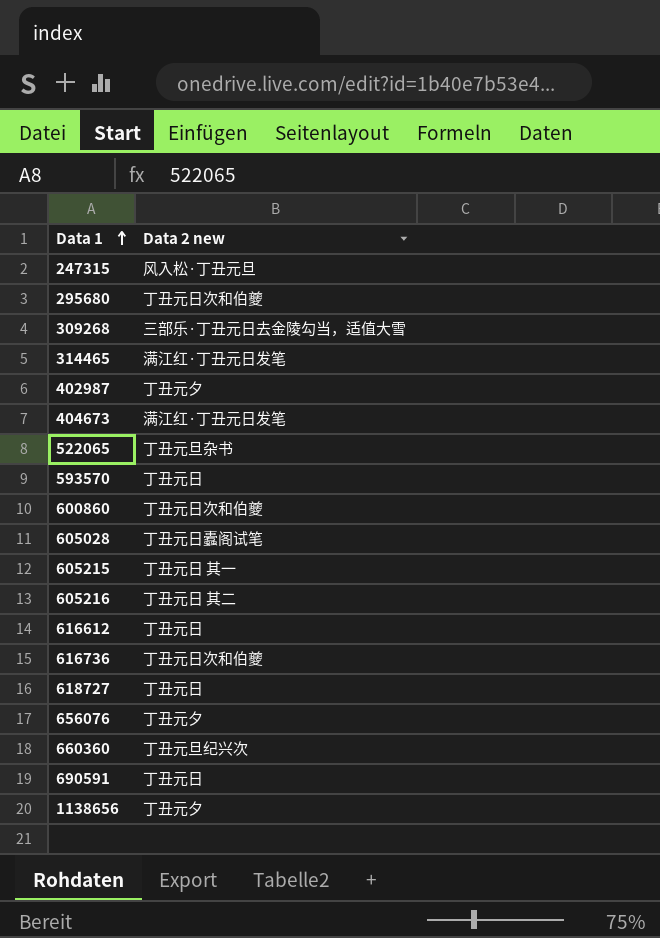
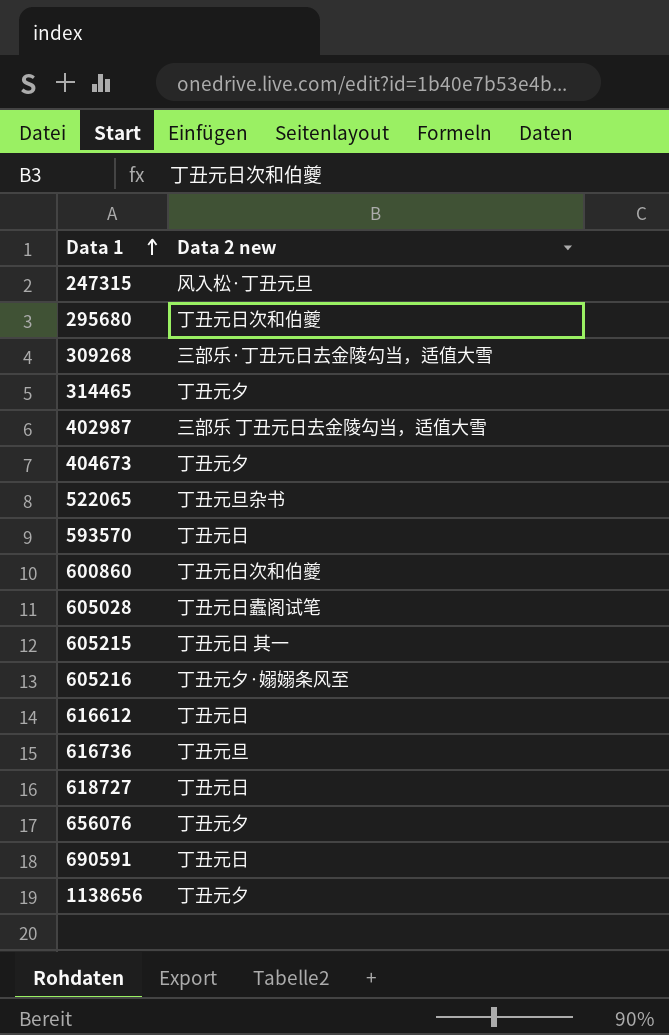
row 660360: 丁丑元旦纪兴次 -> none
314465 | Data 2 new: 满江红·丁丑元日发笔 -> 丁丑元夕
402987 | Data 2 new: 丁丑元夕 -> 三部乐 丁丑元日去金陵勾当，适值大雪
404673 | Data 2 new: 满江红·丁丑元日发笔 -> 丁丑元夕
605216 | Data 2 new: 丁丑元日 其二 -> 丁丑元夕·嫋嫋条风至
616736 | Data 2 new: 丁丑元日次和伯夔 -> 丁丑元旦

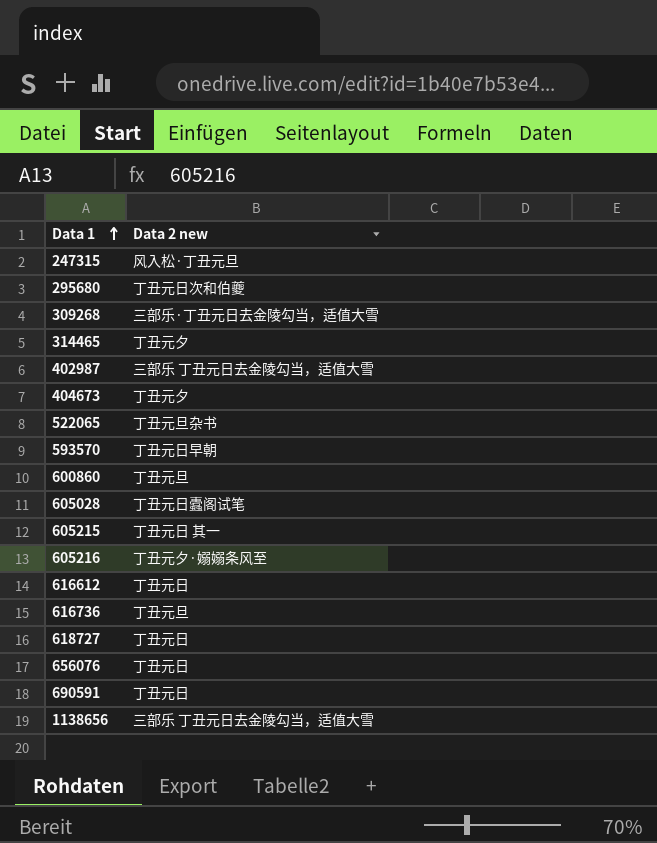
593570 | Data 2 new: 丁丑元日 -> 丁丑元日早朝
600860 | Data 2 new: 丁丑元日次和伯夔 -> 丁丑元旦
656076 | Data 2 new: 丁丑元夕 -> 丁丑元日
1138656 | Data 2 new: 丁丑元夕 -> 三部乐 丁丑元日去金陵勾当，适值大雪

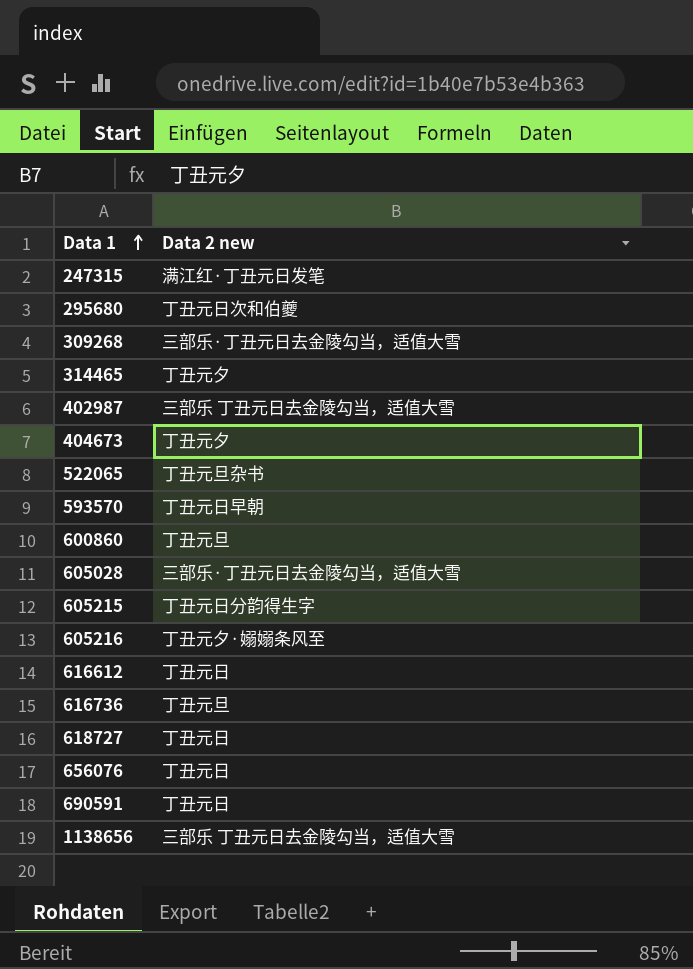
247315 | Data 2 new: 风入松·丁丑元旦 -> 满江红·丁丑元日发笔
605028 | Data 2 new: 丁丑元日蠹阁试笔 -> 三部乐·丁丑元日去金陵勾当，适值大雪
605215 | Data 2 new: 丁丑元日 其一 -> 丁丑元日分韵得生字

